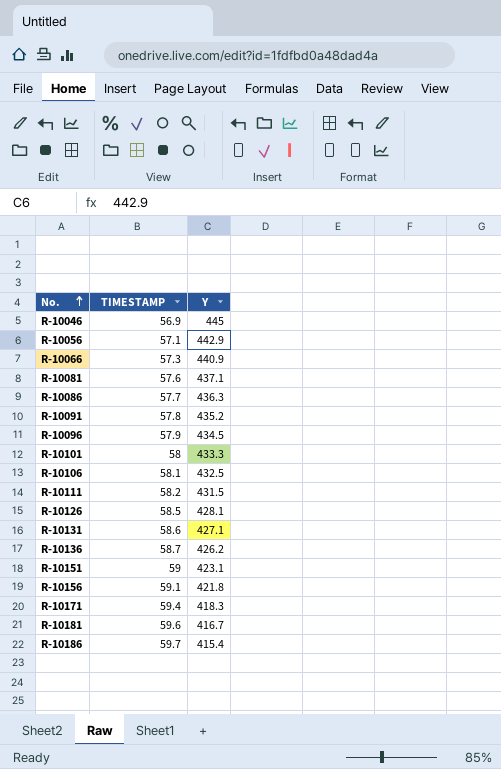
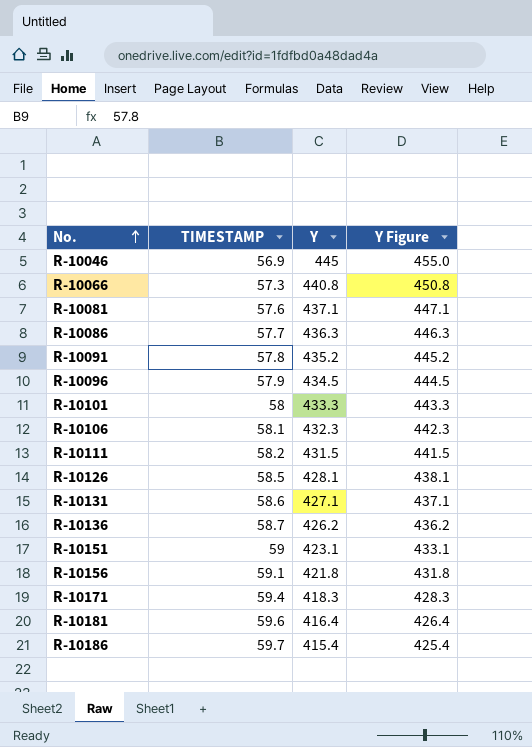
column Y Figure | formula: none -> [Y] + 10
row R-10056: 57.1 | 442.9 -> none
R-10066 | Y: 440.9 -> 440.8
R-10106 | Y: 432.5 -> 432.3
R-10181 | Y: 416.7 -> 416.4

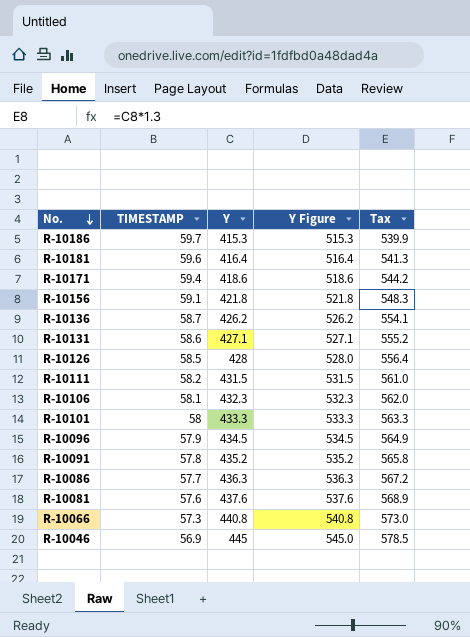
row order: No. ascending -> No. descending
column Y Figure | formula: [Y] + 10 -> [Y] + 100
column Tax | formula: none -> [Y] * 1.3
row R-10151: 59 | 423.1 | 433.1 -> none
R-10186 | Y: 415.4 -> 415.3
R-10171 | Y: 418.3 -> 418.6
R-10126 | Y: 428.1 -> 428
R-10081 | Y: 437.1 -> 437.6

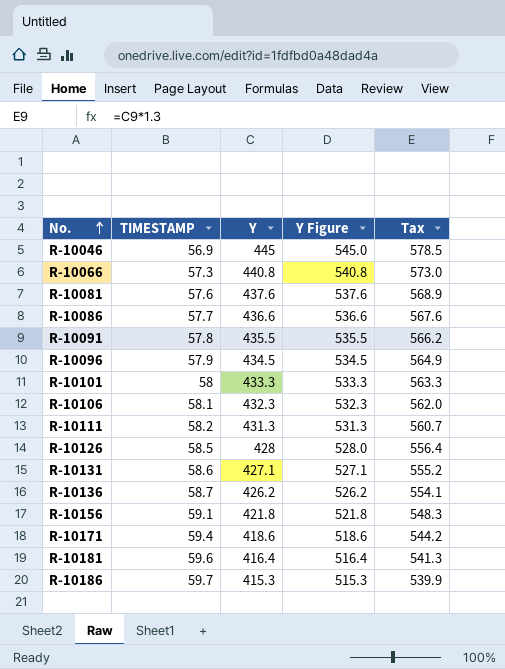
row order: No. descending -> No. ascending
R-10086 | Y: 436.3 -> 436.6
R-10086 | Y Figure: 536.3 -> 536.6
R-10086 | Tax: 567.2 -> 567.6
R-10091 | Y: 435.2 -> 435.5
R-10091 | Y Figure: 535.2 -> 535.5
R-10091 | Tax: 565.8 -> 566.2
R-10111 | Y: 431.5 -> 431.3
R-10111 | Y Figure: 531.5 -> 531.3
R-10111 | Tax: 561.0 -> 560.7

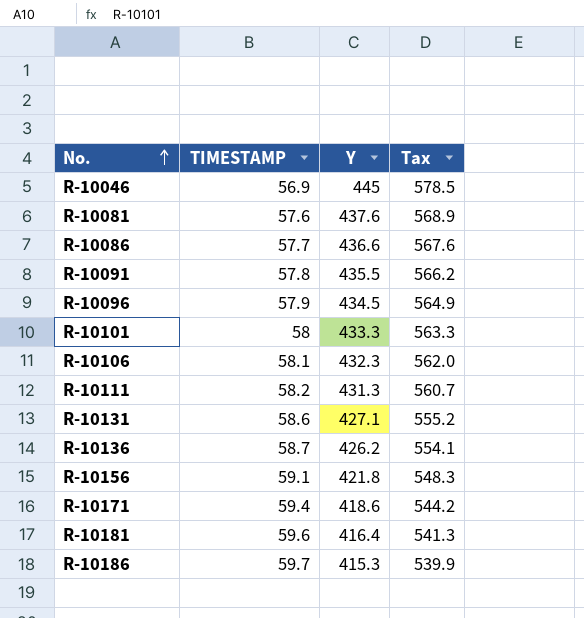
column Y Figure | formula: [Y] + 100 -> none
row R-10066: 57.3 | 440.8 | 540.8 | 573.0 -> none
row R-10126: 58.5 | 428 | 528.0 | 556.4 -> none

